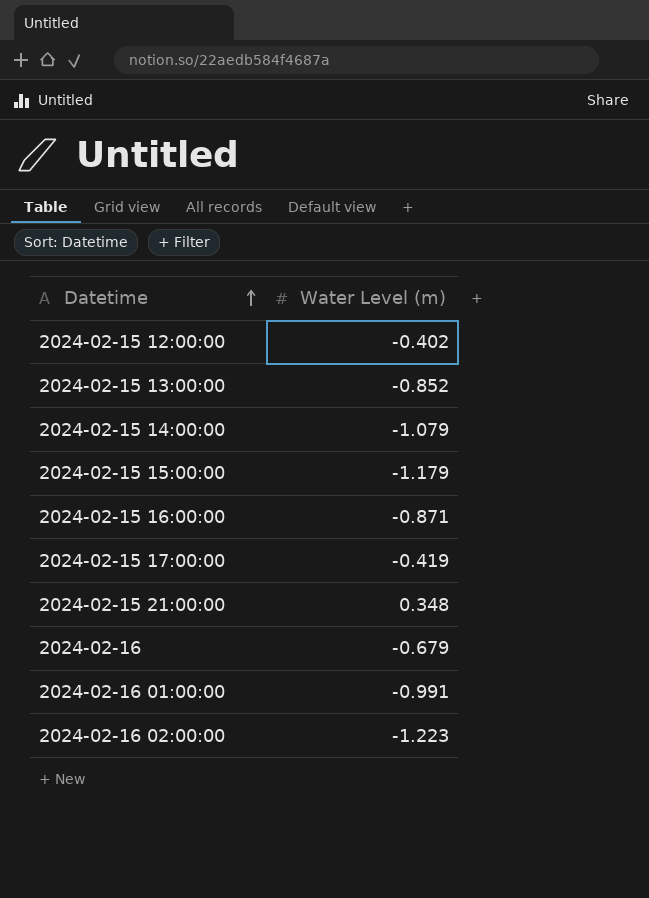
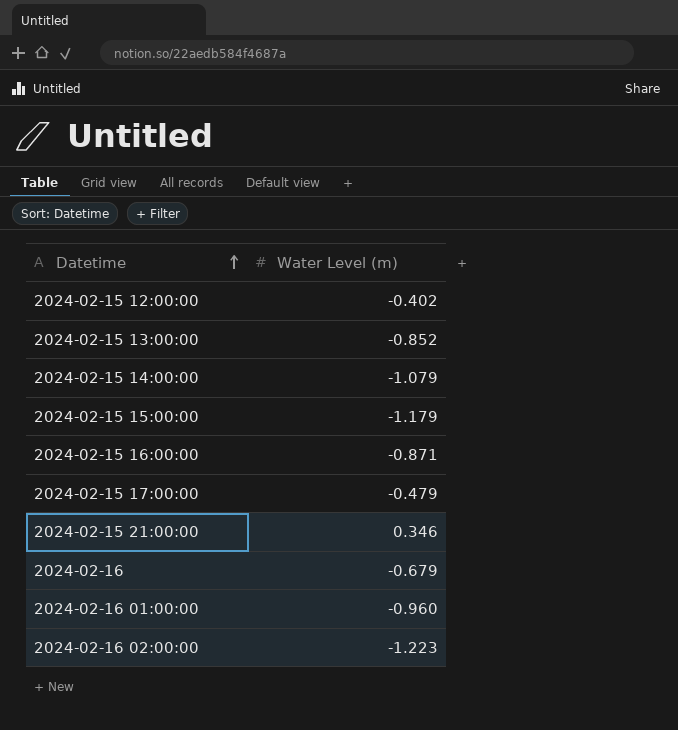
2024-02-15 17:00:00 | Water Level (m): -0.419 -> -0.479
2024-02-15 21:00:00 | Water Level (m): 0.348 -> 0.346
2024-02-16 01:00:00 | Water Level (m): -0.991 -> -0.960

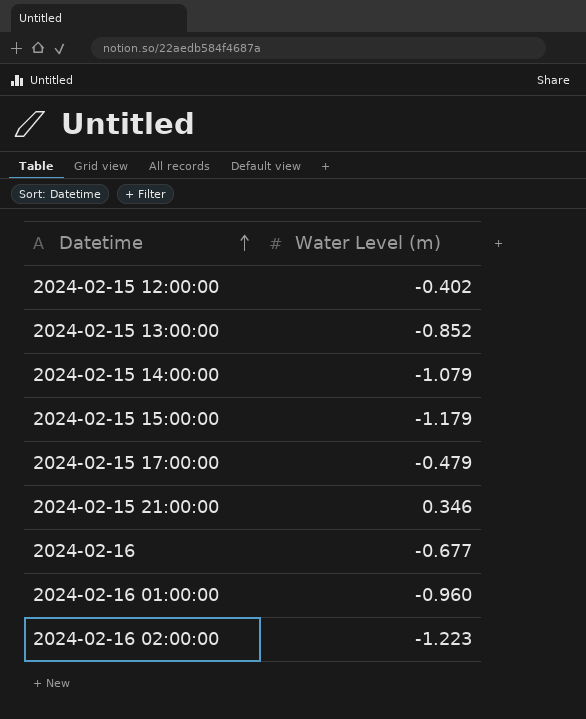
row 2024-02-15 16:00:00: -0.871 -> none
2024-02-16 | Water Level (m): -0.679 -> -0.677

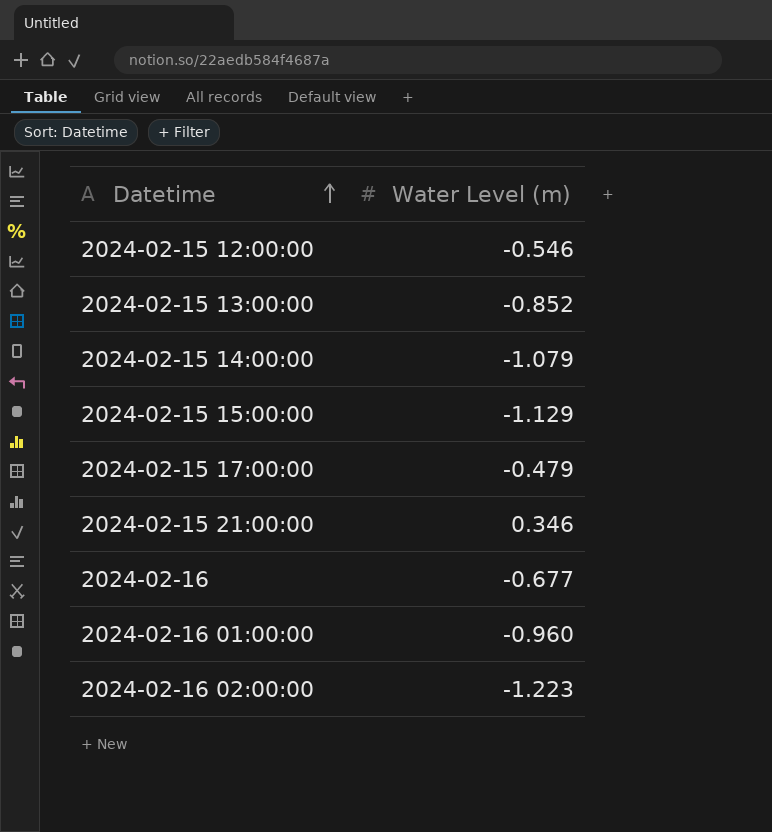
2024-02-15 12:00:00 | Water Level (m): -0.402 -> -0.546
2024-02-15 15:00:00 | Water Level (m): -1.179 -> -1.129

